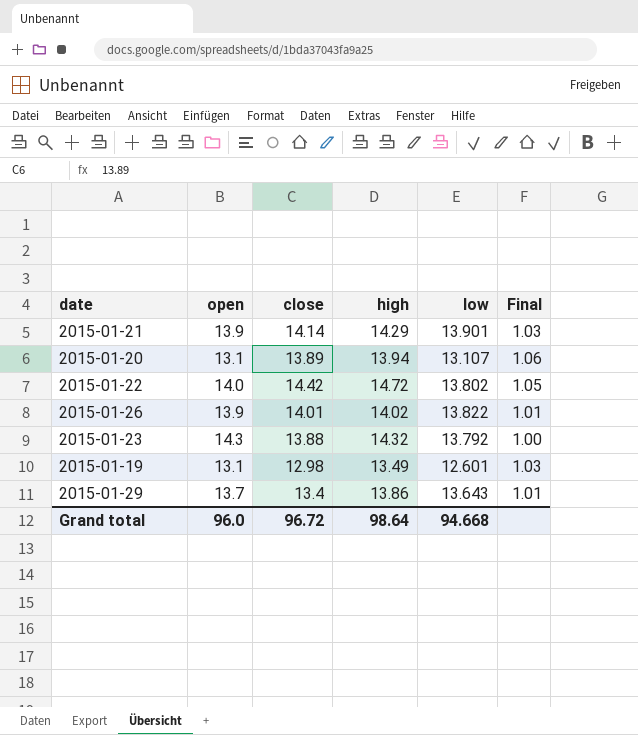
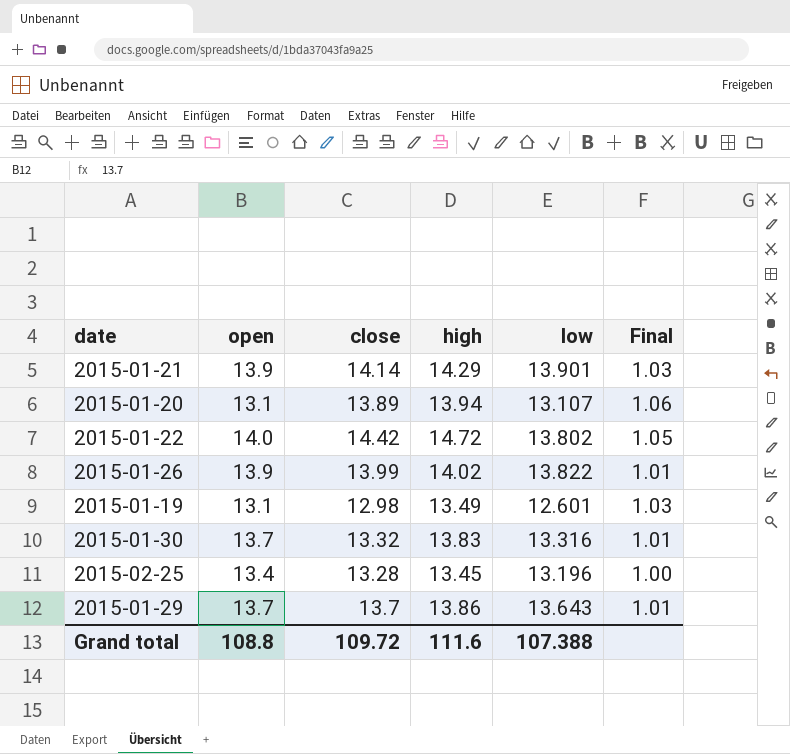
row 2015-01-23: 14.3 | 13.88 | 14.32 | 13.792 | 1.00 -> none
2015-01-26 | close: 14.01 -> 13.99
row 2015-01-30: none -> 13.7 | 13.32 | 13.83 | 13.316 | 1.01
row 2015-02-25: none -> 13.4 | 13.28 | 13.45 | 13.196 | 1.00
2015-01-29 | close: 13.4 -> 13.7
Grand total | open: 96.0 -> 108.8
Grand total | close: 96.72 -> 109.72
Grand total | high: 98.64 -> 111.6
Grand total | low: 94.668 -> 107.388

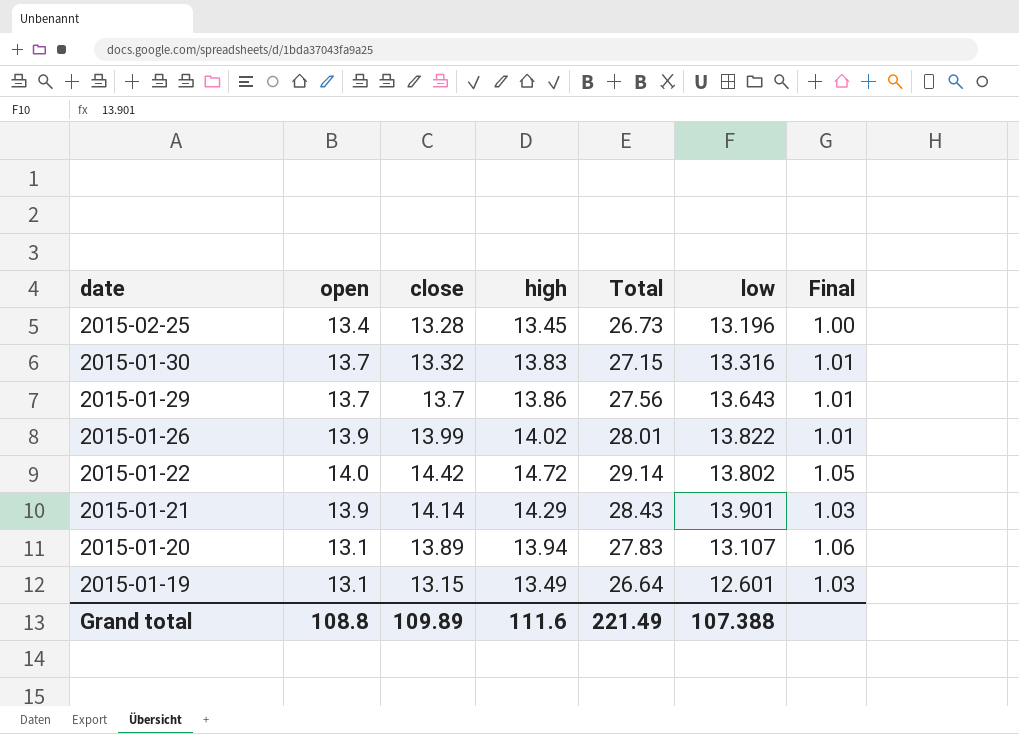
row order: none -> date descending
column Total | formula: none -> [close] + [high]
2015-01-19 | close: 12.98 -> 13.15
Grand total | close: 109.72 -> 109.89

